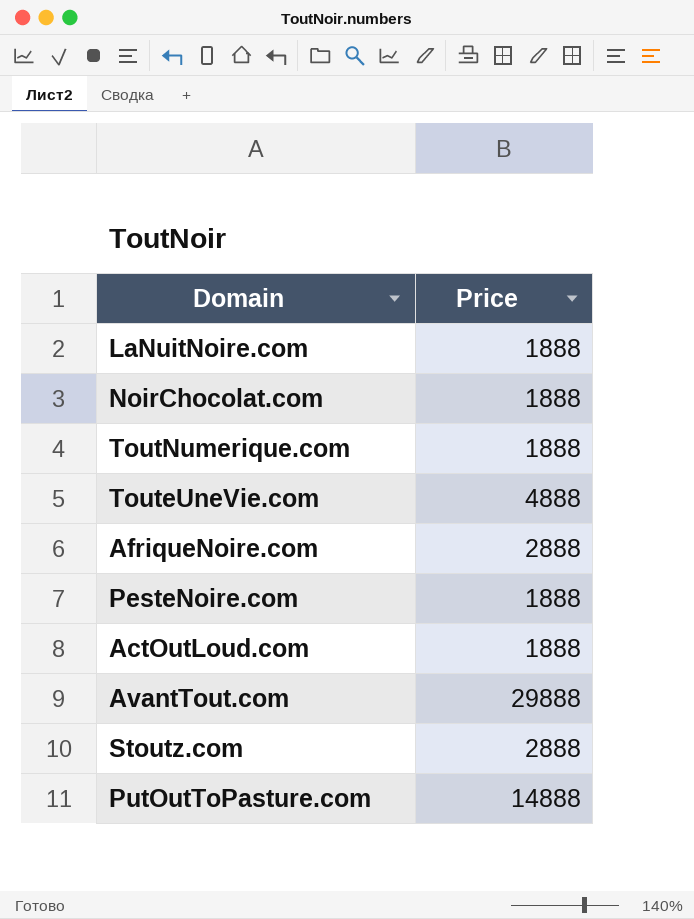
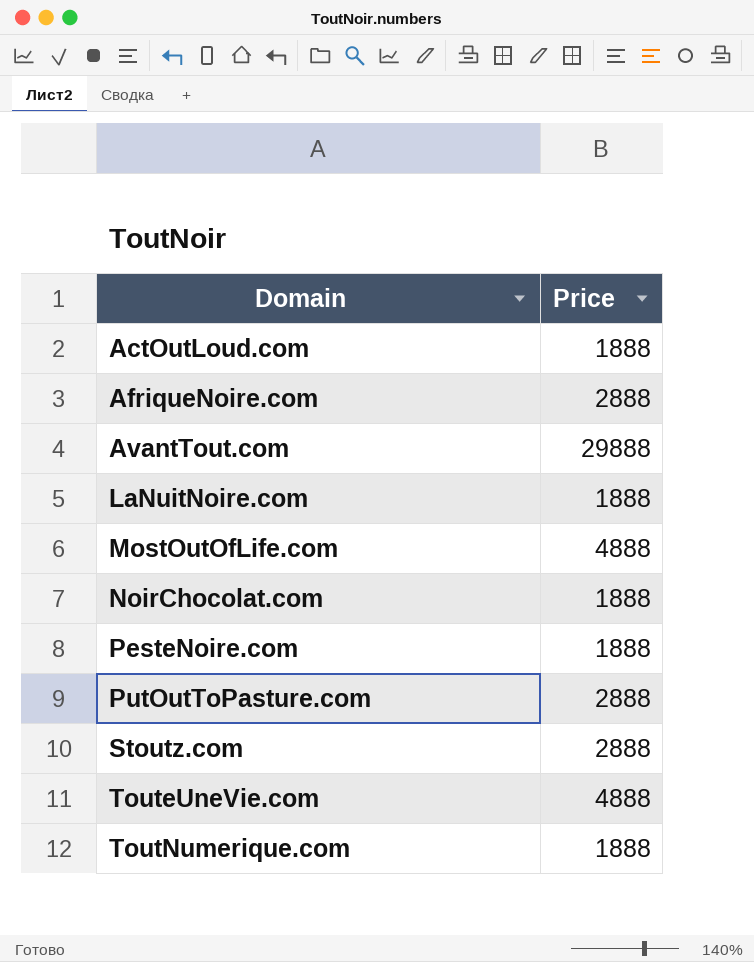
row order: none -> Domain ascending
row MostOutOfLife.com: none -> 4888
PutOutToPasture.com | Price: 14888 -> 2888

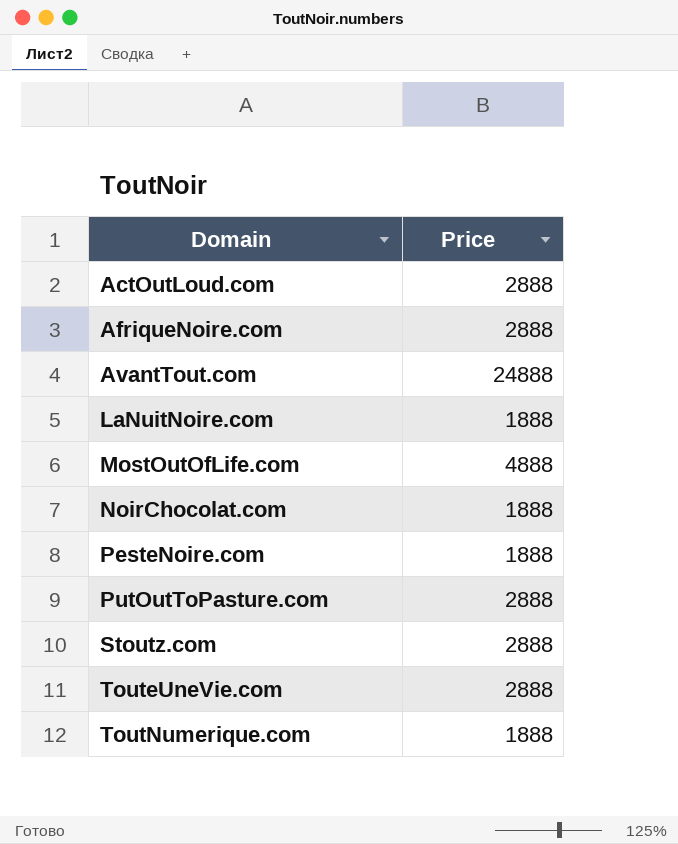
ActOutLoud.com | Price: 1888 -> 2888
AvantTout.com | Price: 29888 -> 24888
TouteUneVie.com | Price: 4888 -> 2888

